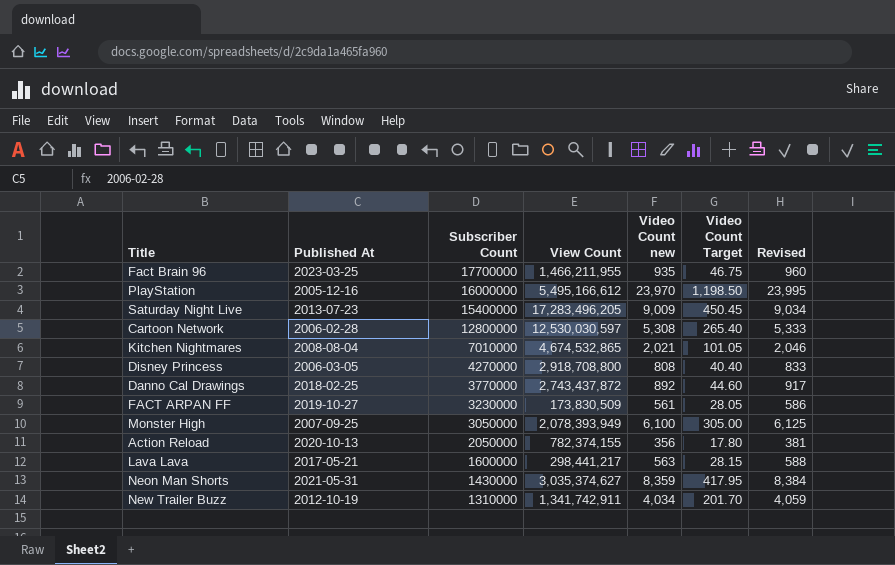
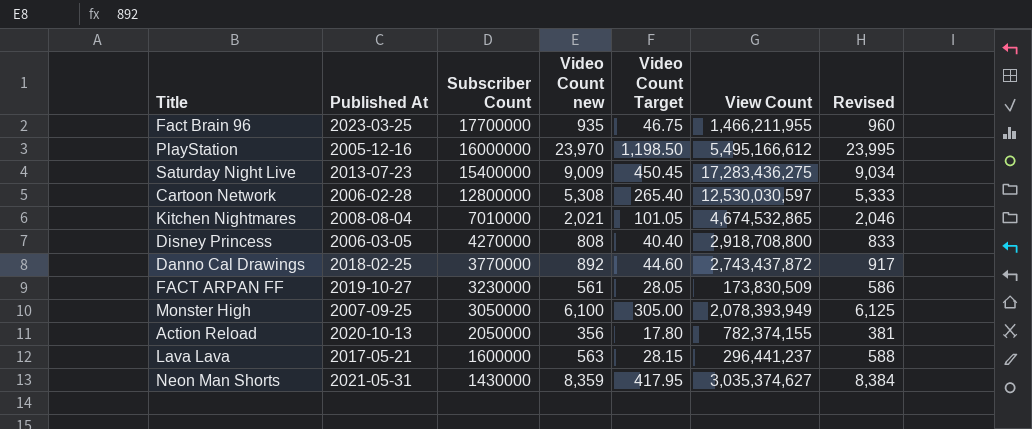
column View Count | position: 4 -> 6
row New Trailer Buzz: 2012-10-19 | 1310000 | 1,341,742,911 | 4,034 | 201.70 | 4,059 -> none
Saturday Night Live | View Count: 17,283,496,205 -> 17,283,436,275
Lava Lava | View Count: 298,441,217 -> 296,441,237

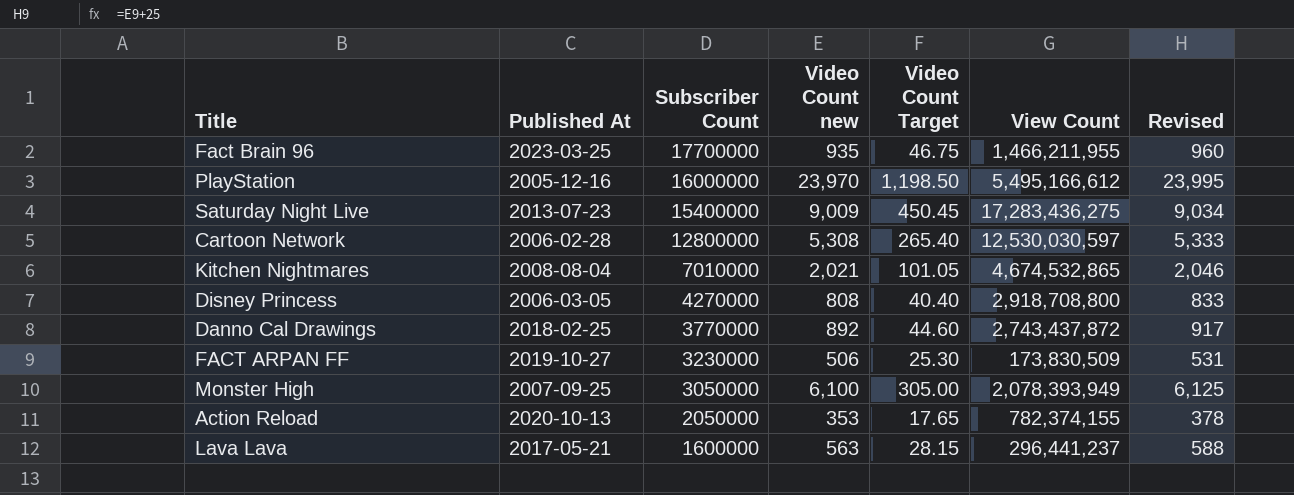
row Neon Man Shorts: 2021-05-31 | 1430000 | 8,359 | 417.95 | 3,035,374,627 | 8,384 -> none
FACT ARPAN FF | Video Count new: 561 -> 506
FACT ARPAN FF | Video Count Target: 28.05 -> 25.30
FACT ARPAN FF | Revised: 586 -> 531
Action Reload | Video Count new: 356 -> 353
Action Reload | Video Count Target: 17.80 -> 17.65
Action Reload | Revised: 381 -> 378

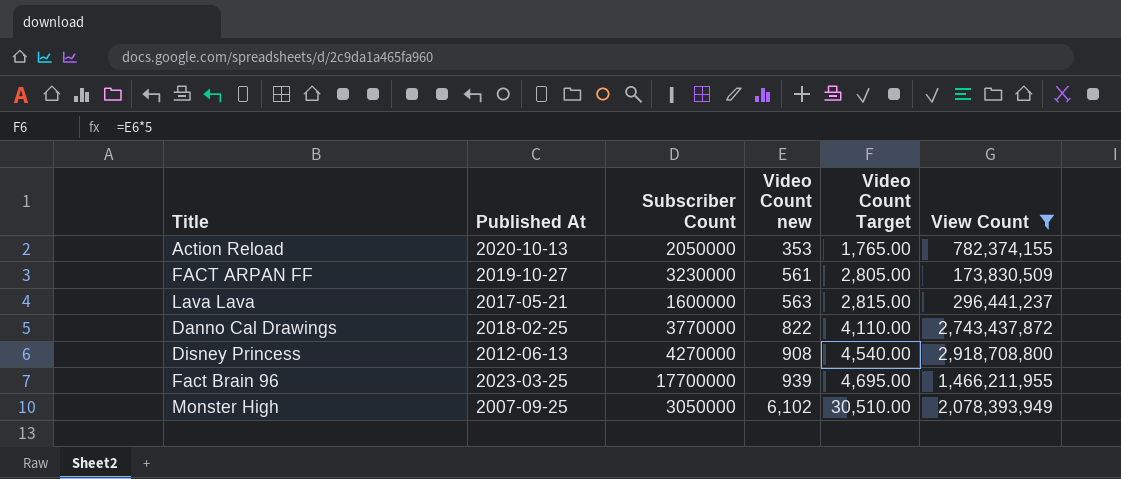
filter: none -> View Count <= 2,918,708,800
row order: Subscriber Count descending -> Video Count new ascending
column Revised | formula: [Video Count new] + 25 -> none
column Video Count Target | formula: [Video Count new] * 0.05 -> [Video Count new] * 5
FACT ARPAN FF | Video Count new: 506 -> 561
Danno Cal Drawings | Video Count new: 892 -> 822
Disney Princess | Published At: 2006-03-05 -> 2012-06-13
Disney Princess | Video Count new: 808 -> 908
Fact Brain 96 | Video Count new: 935 -> 939
Monster High | Video Count new: 6,100 -> 6,102

